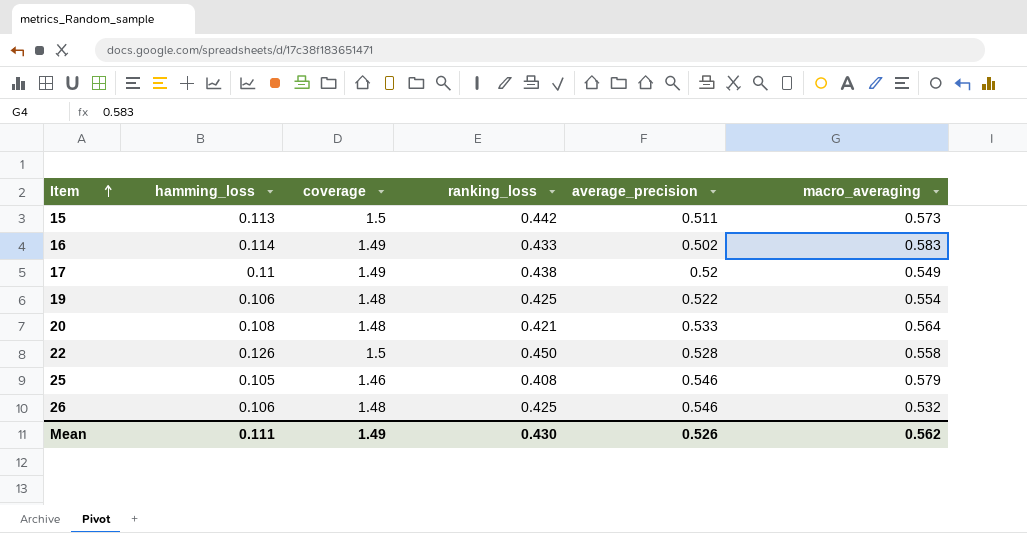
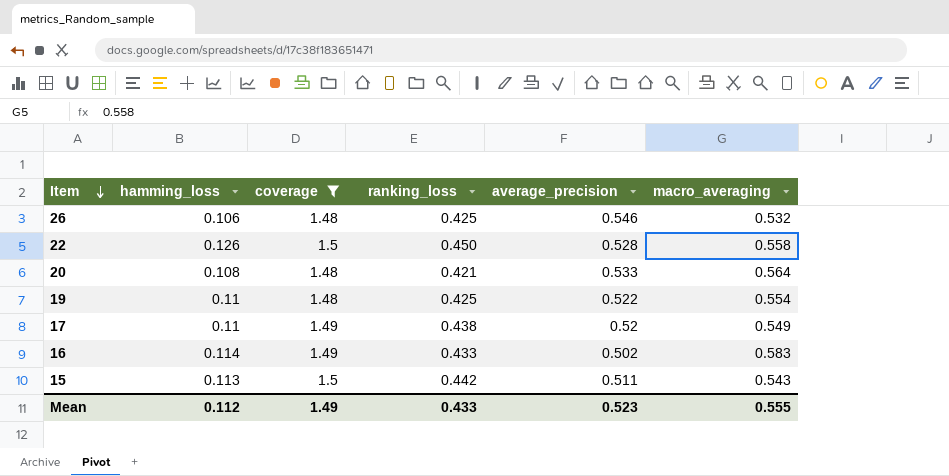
filter: none -> coverage != 1.46
row order: Item ascending -> Item descending
19 | hamming_loss: 0.106 -> 0.11
15 | macro_averaging: 0.573 -> 0.543
Mean | hamming_loss: 0.111 -> 0.112
Mean | ranking_loss: 0.430 -> 0.433
Mean | average_precision: 0.526 -> 0.523
Mean | macro_averaging: 0.562 -> 0.555

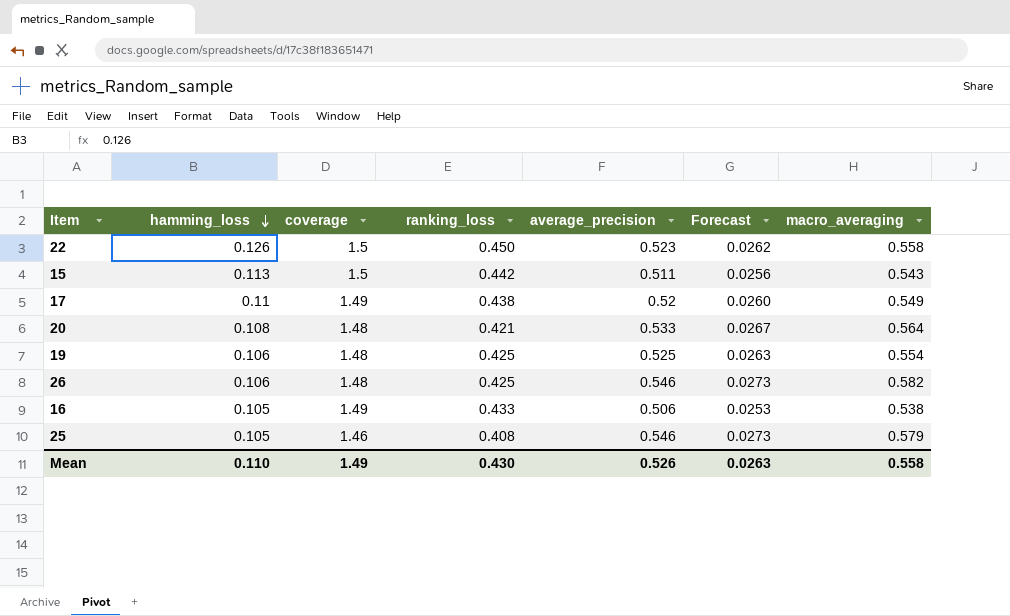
filter: coverage != 1.46 -> none
row order: Item descending -> hamming_loss descending
column Forecast | formula: none -> [average_precision] * 0.05
22 | average_precision: 0.528 -> 0.523
19 | hamming_loss: 0.11 -> 0.106
19 | average_precision: 0.522 -> 0.525
26 | macro_averaging: 0.532 -> 0.582
16 | hamming_loss: 0.114 -> 0.105
16 | average_precision: 0.502 -> 0.506
16 | macro_averaging: 0.583 -> 0.538
Mean | hamming_loss: 0.112 -> 0.110
Mean | ranking_loss: 0.433 -> 0.430
Mean | average_precision: 0.523 -> 0.526
Mean | macro_averaging: 0.555 -> 0.558

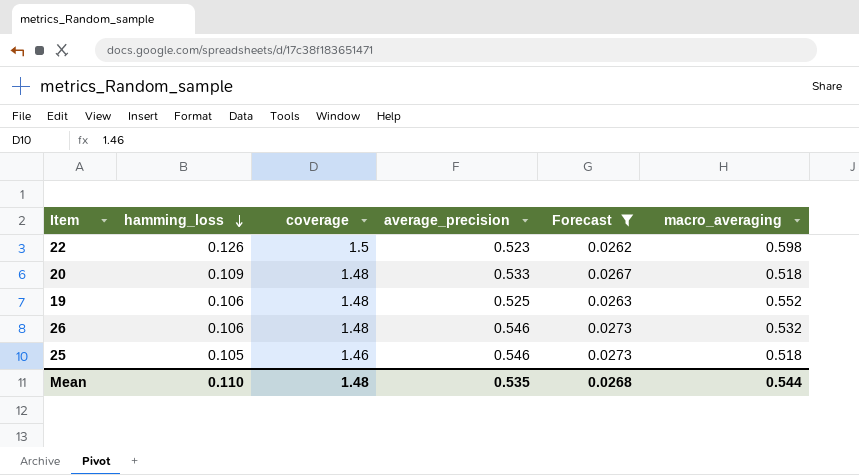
filter: none -> Forecast >= 0.0262
column ranking_loss | position: 4 -> none
22 | macro_averaging: 0.558 -> 0.598
20 | hamming_loss: 0.108 -> 0.109
20 | macro_averaging: 0.564 -> 0.518
19 | macro_averaging: 0.554 -> 0.552
26 | macro_averaging: 0.582 -> 0.532
25 | macro_averaging: 0.579 -> 0.518
Mean | coverage: 1.49 -> 1.48
Mean | average_precision: 0.526 -> 0.535
Mean | Forecast: 0.0263 -> 0.0268
Mean | macro_averaging: 0.558 -> 0.544

